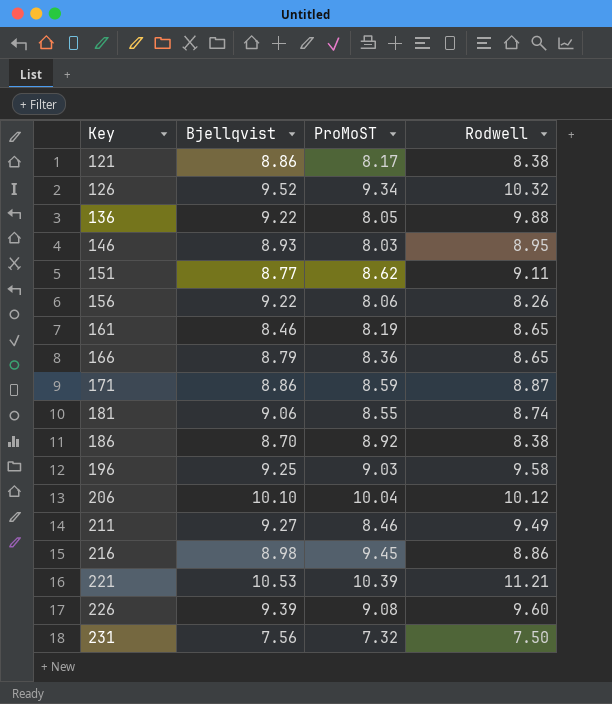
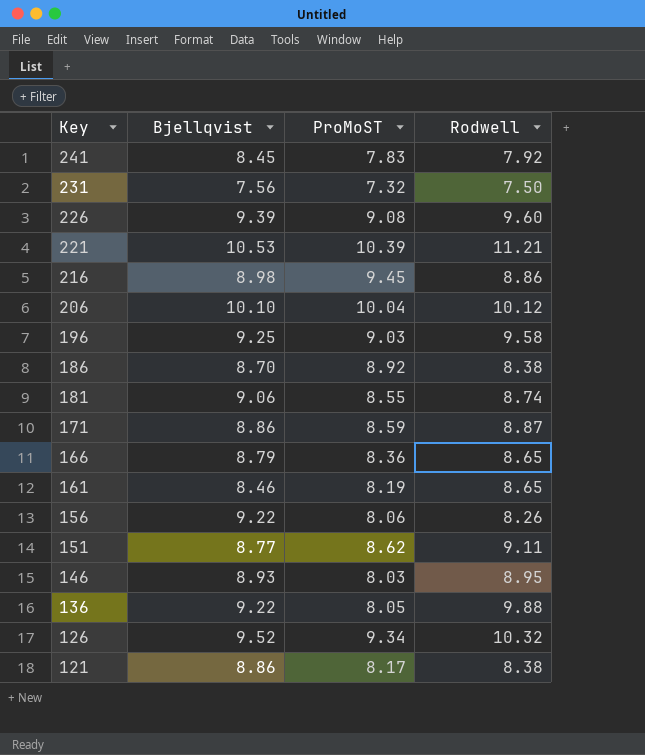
row order: Key ascending -> Key descending
row 211: 9.27 | 8.46 | 9.49 -> none
row 241: none -> 8.45 | 7.83 | 7.92

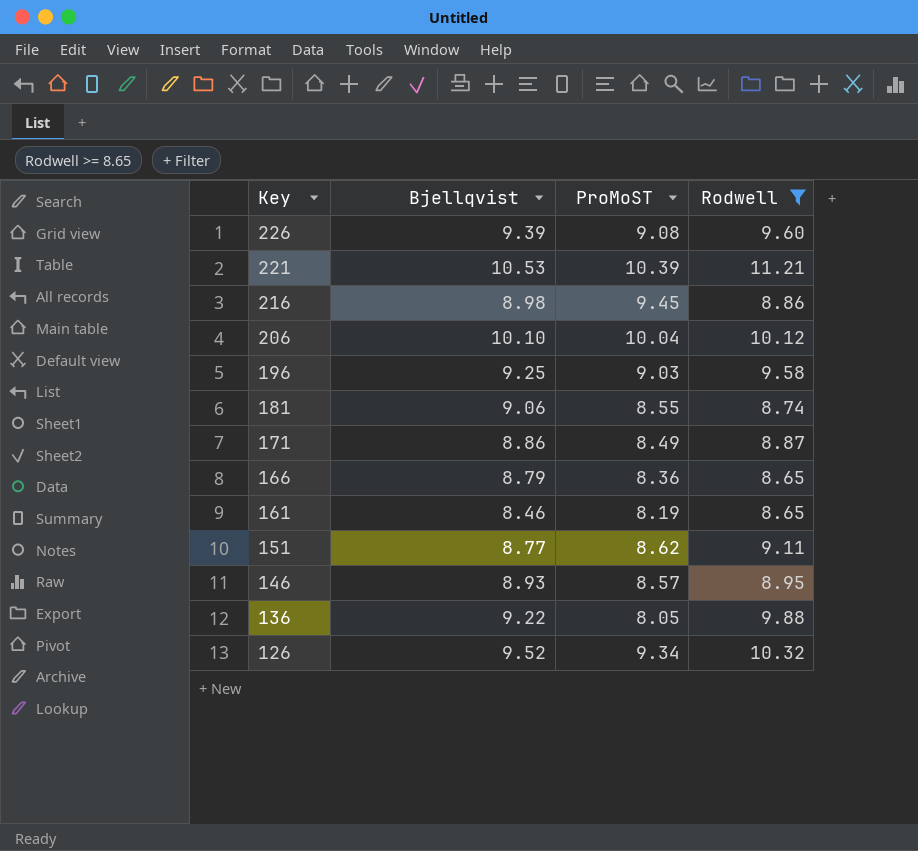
filter: none -> Rodwell >= 8.65
171 | ProMoST: 8.59 -> 8.49
146 | ProMoST: 8.03 -> 8.57

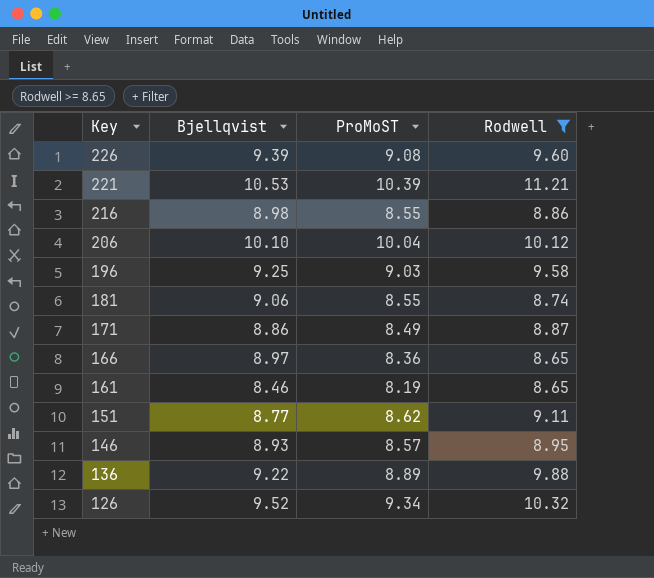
216 | ProMoST: 9.45 -> 8.55
166 | Bjellqvist: 8.79 -> 8.97
136 | ProMoST: 8.05 -> 8.89

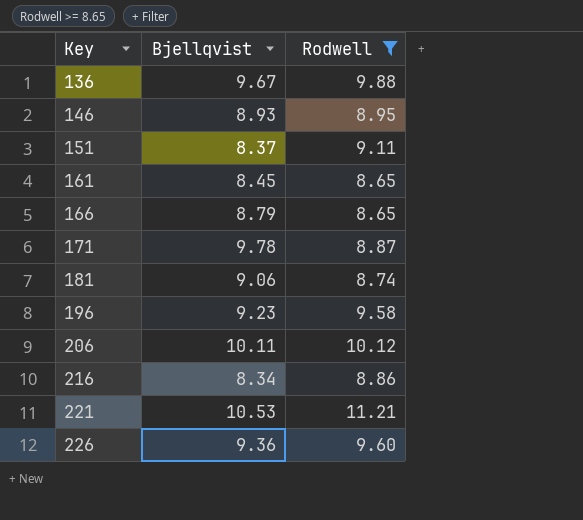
row order: Key descending -> Key ascending
column ProMoST | position: 3 -> none
row 126: 9.52 | 9.34 | 10.32 -> none
136 | Bjellqvist: 9.22 -> 9.67
151 | Bjellqvist: 8.77 -> 8.37
161 | Bjellqvist: 8.46 -> 8.45
166 | Bjellqvist: 8.97 -> 8.79
171 | Bjellqvist: 8.86 -> 9.78
196 | Bjellqvist: 9.25 -> 9.23
206 | Bjellqvist: 10.10 -> 10.11
216 | Bjellqvist: 8.98 -> 8.34
226 | Bjellqvist: 9.39 -> 9.36

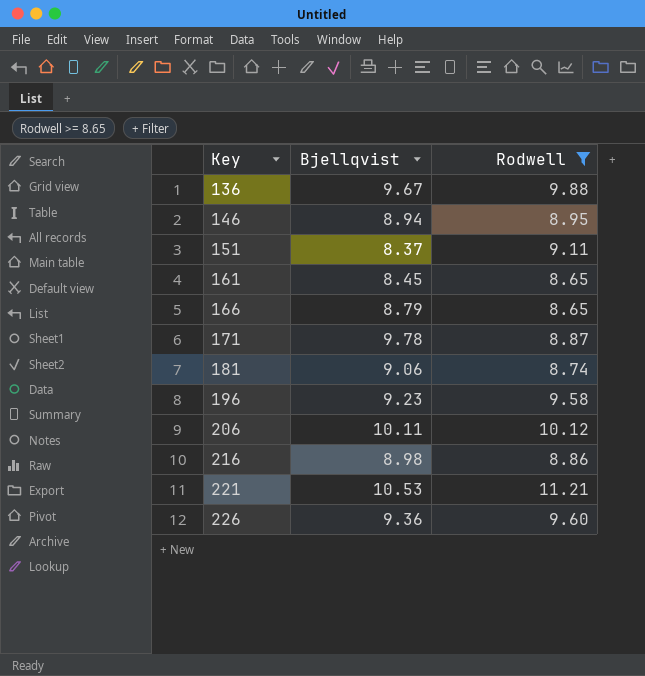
146 | Bjellqvist: 8.93 -> 8.94
216 | Bjellqvist: 8.34 -> 8.98

